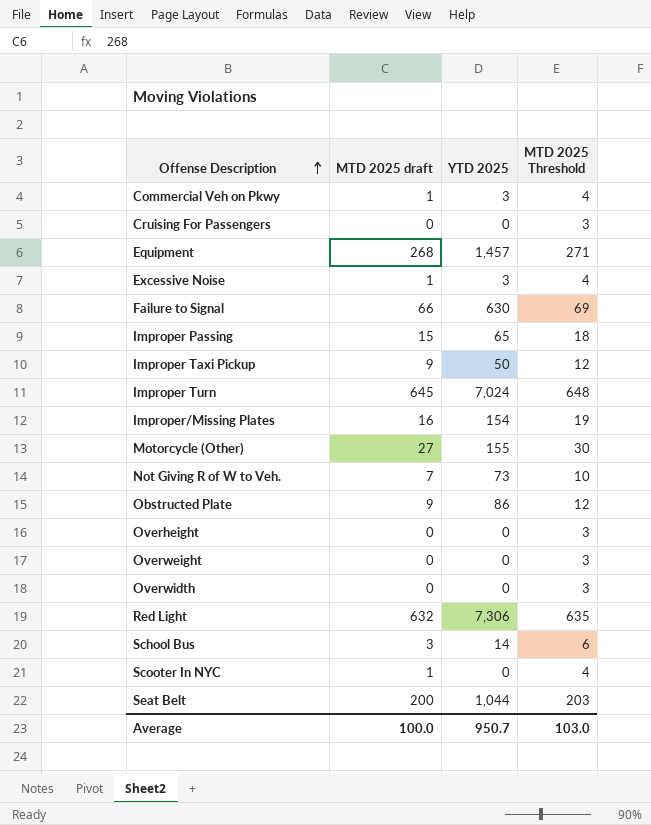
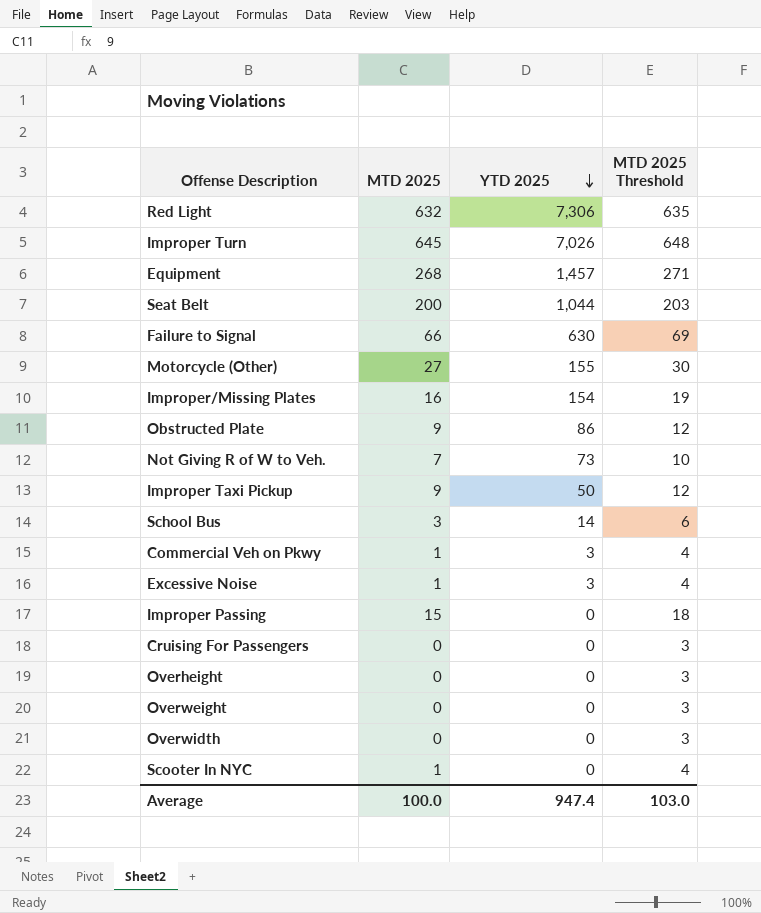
row order: Offense Description ascending -> YTD 2025 descending
column name: MTD 2025 draft -> MTD 2025
Improper Turn | YTD 2025: 7,024 -> 7,026
Improper Passing | YTD 2025: 65 -> 0
Average | YTD 2025: 950.7 -> 947.4

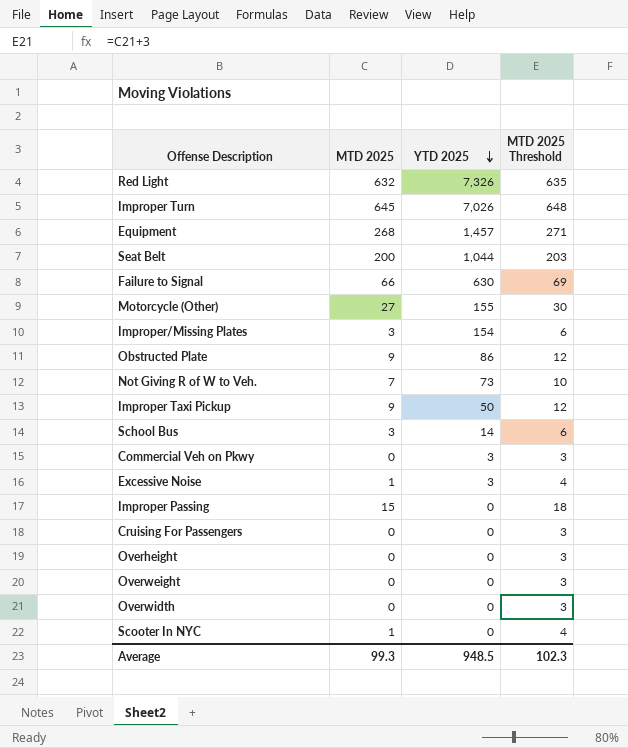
Red Light | YTD 2025: 7,306 -> 7,326
Improper/Missing Plates | MTD 2025: 16 -> 3
Improper/Missing Plates | MTD 2025 Threshold: 19 -> 6
Commercial Veh on Pkwy | MTD 2025: 1 -> 0
Commercial Veh on Pkwy | MTD 2025 Threshold: 4 -> 3
Average | MTD 2025: 100.0 -> 99.3
Average | YTD 2025: 947.4 -> 948.5
Average | MTD 2025 Threshold: 103.0 -> 102.3

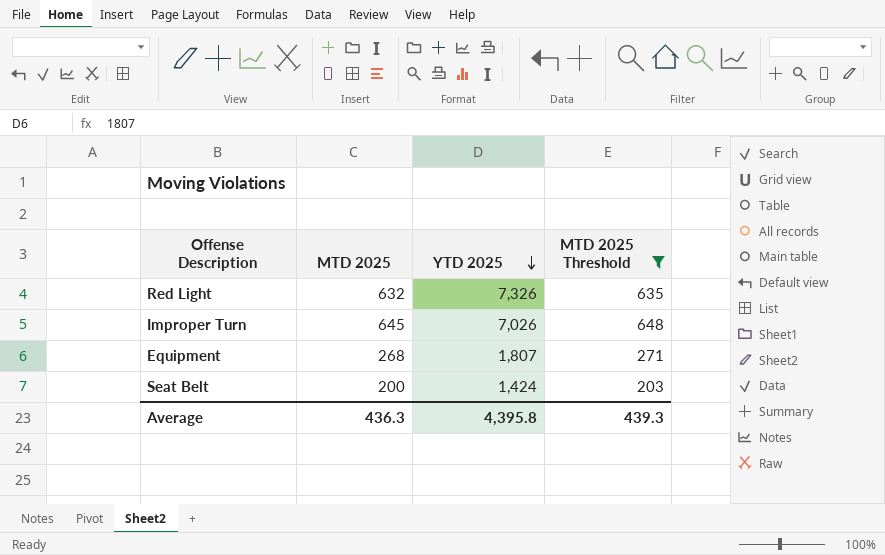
filter: none -> MTD 2025 Threshold >= 203
Equipment | YTD 2025: 1,457 -> 1,807
Seat Belt | YTD 2025: 1,044 -> 1,424
Average | MTD 2025: 99.3 -> 436.3
Average | YTD 2025: 948.5 -> 4,395.8
Average | MTD 2025 Threshold: 102.3 -> 439.3

